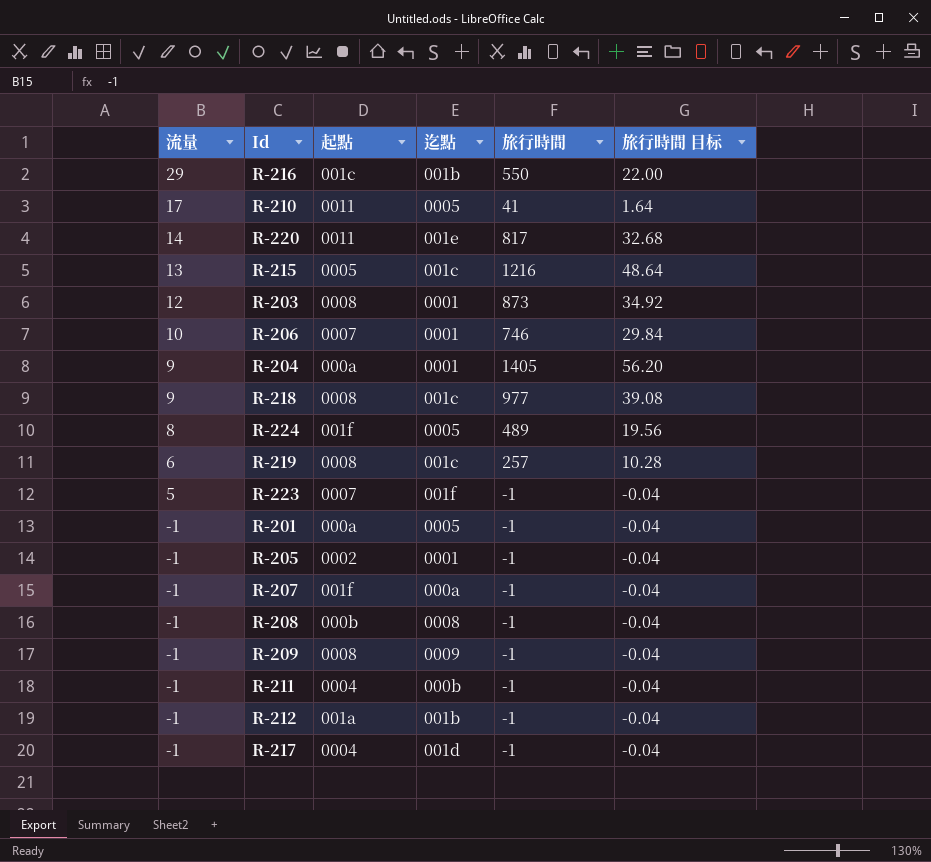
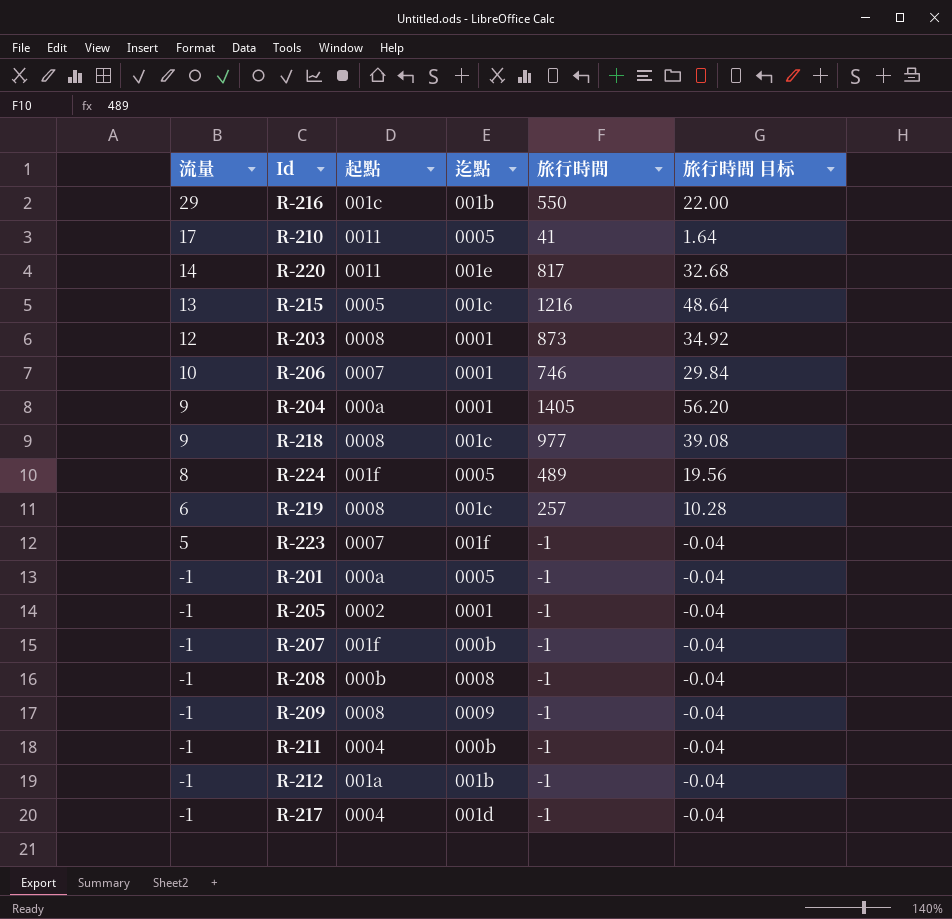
R-207 | 迄點: 000a -> 000b

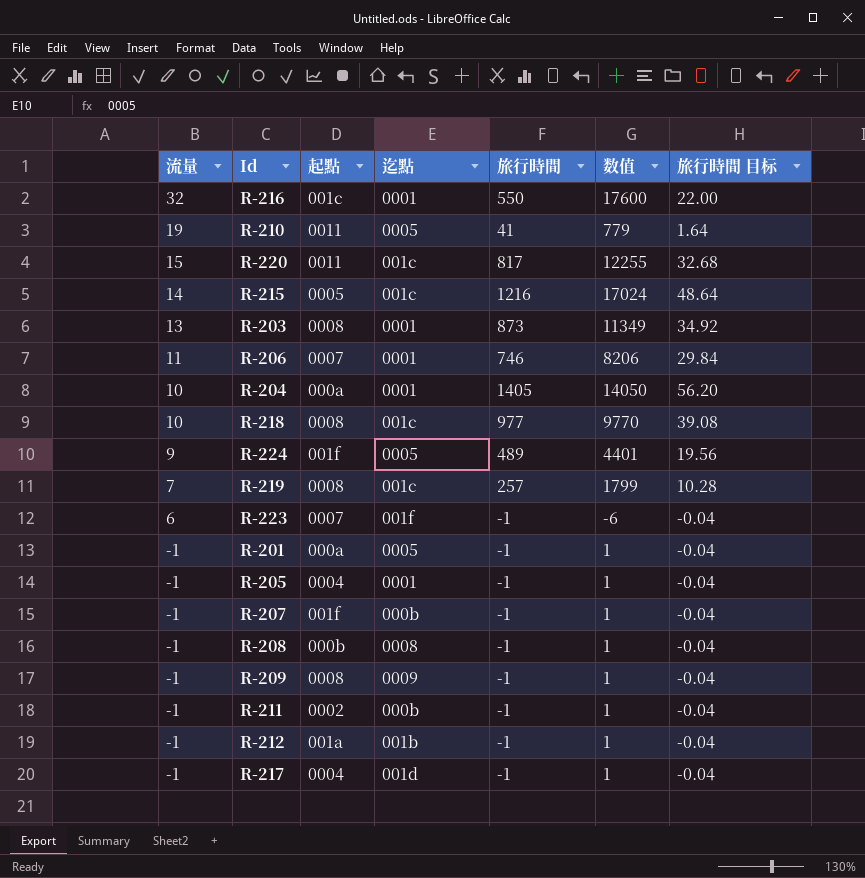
column 数值 | formula: none -> [流量] * [旅行時間]
R-216 | 流量: 29 -> 32
R-216 | 迄點: 001b -> 0001
R-210 | 流量: 17 -> 19
R-220 | 流量: 14 -> 15
R-220 | 迄點: 001e -> 001c
R-215 | 流量: 13 -> 14
R-203 | 流量: 12 -> 13
R-206 | 流量: 10 -> 11
R-204 | 流量: 9 -> 10
R-218 | 流量: 9 -> 10
R-224 | 流量: 8 -> 9
R-219 | 流量: 6 -> 7
R-223 | 流量: 5 -> 6
R-205 | 起點: 0002 -> 0004
R-211 | 起點: 0004 -> 0002

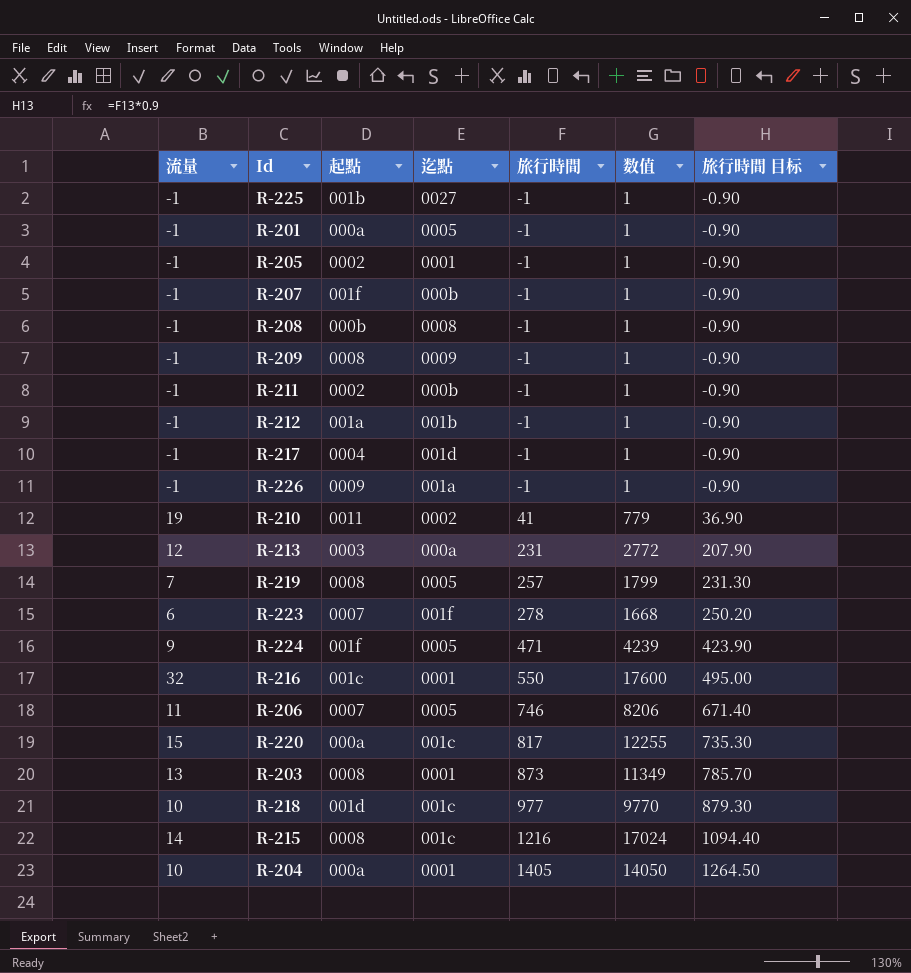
row order: 流量 descending -> 旅行時間 ascending
column 旅行時間 目标 | formula: [旅行時間] * 0.04 -> [旅行時間] * 0.9
row R-225: none -> -1 | 001b | 0027 | -1 | 1 | -0.90
R-205 | 起點: 0004 -> 0002
row R-226: none -> -1 | 0009 | 001a | -1 | 1 | -0.90
R-210 | 迄點: 0005 -> 0002
row R-213: none -> 12 | 0003 | 000a | 231 | 2772 | 207.90
R-219 | 迄點: 001c -> 0005
R-223 | 旅行時間: -1 -> 278
R-223 | 数值: -6 -> 1668
R-224 | 旅行時間: 489 -> 471
R-224 | 数值: 4401 -> 4239
R-206 | 迄點: 0001 -> 0005
R-220 | 起點: 0011 -> 000a
R-218 | 起點: 0008 -> 001d
R-215 | 起點: 0005 -> 0008

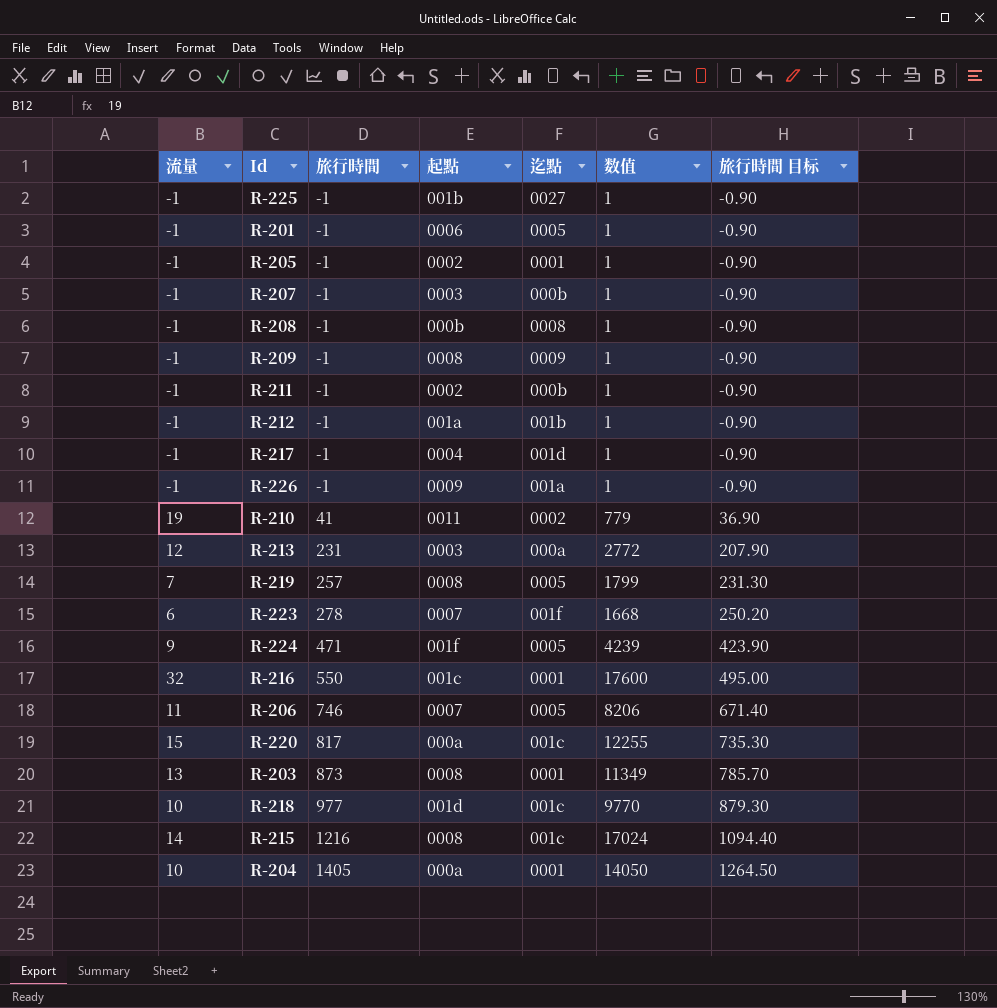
column 旅行時間 | position: 5 -> 3
R-201 | 起點: 000a -> 0006
R-207 | 起點: 001f -> 0003

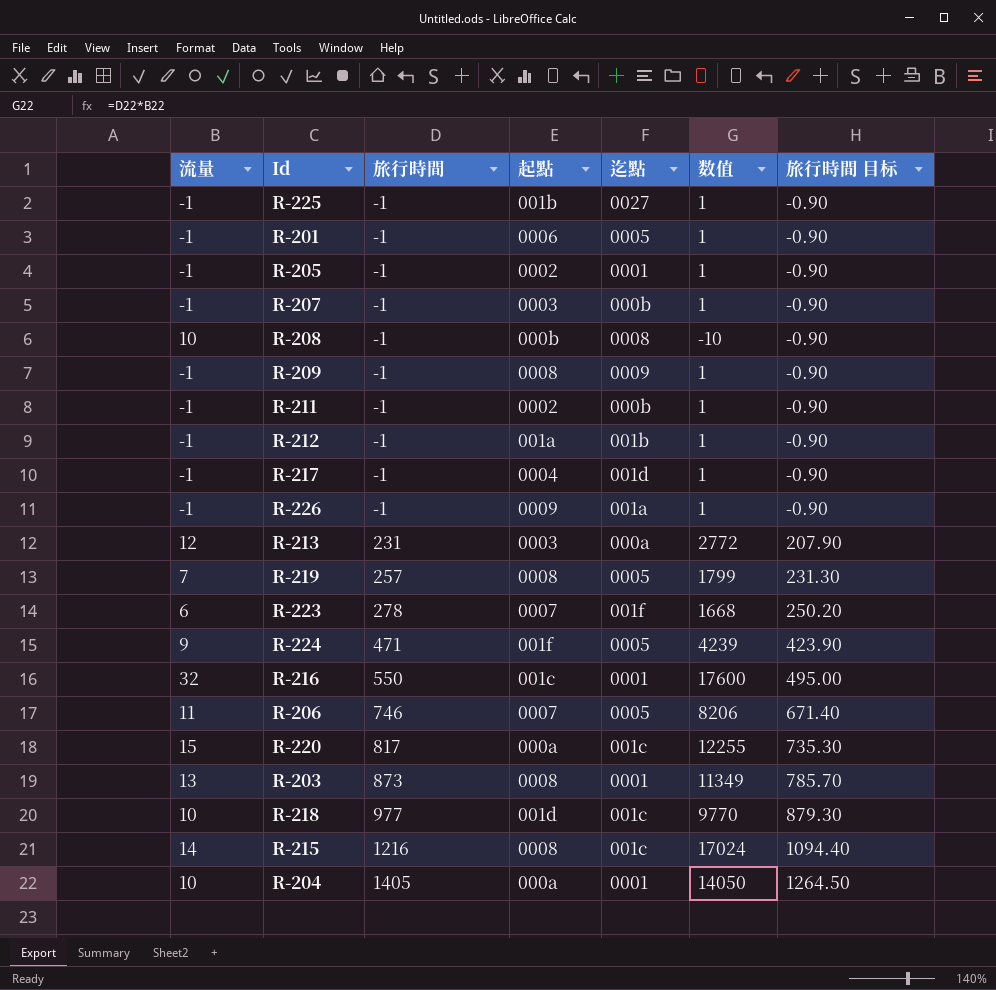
row R-210: 19 | 41 | 0011 | 0002 | 779 | 36.90 -> none
R-208 | 流量: -1 -> 10
R-208 | 数值: 1 -> -10

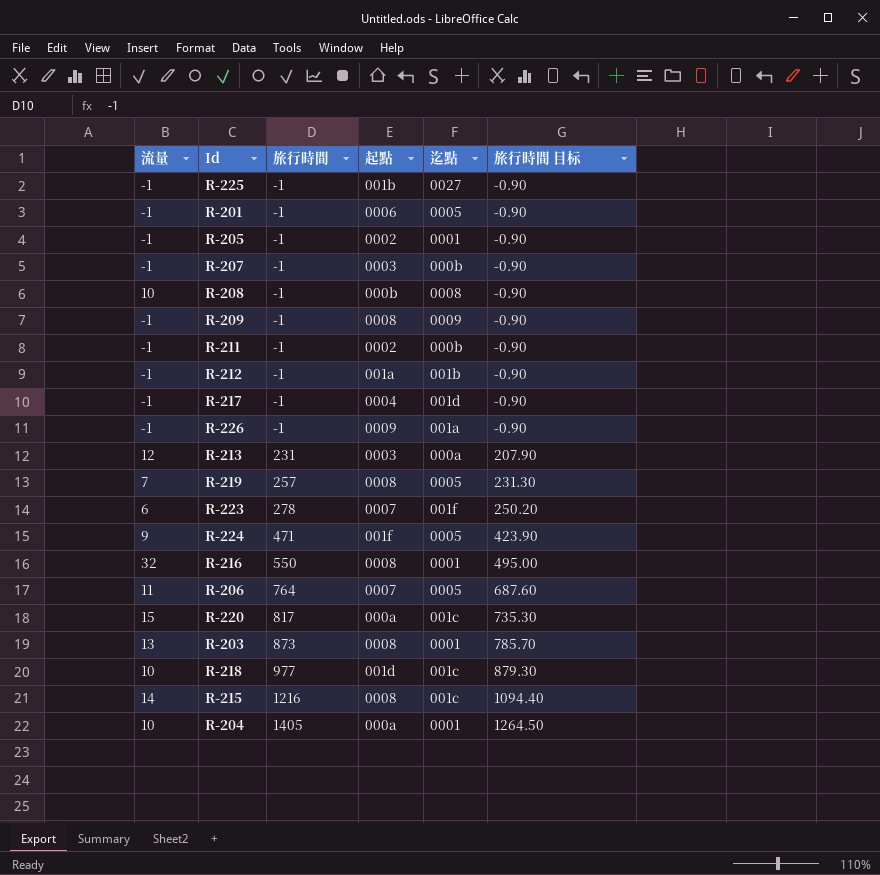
column 数值 | formula: [流量] * [旅行時間] -> none
R-216 | 起點: 001c -> 0008
R-206 | 旅行時間: 746 -> 764
R-206 | 旅行時間 目标: 671.40 -> 687.60

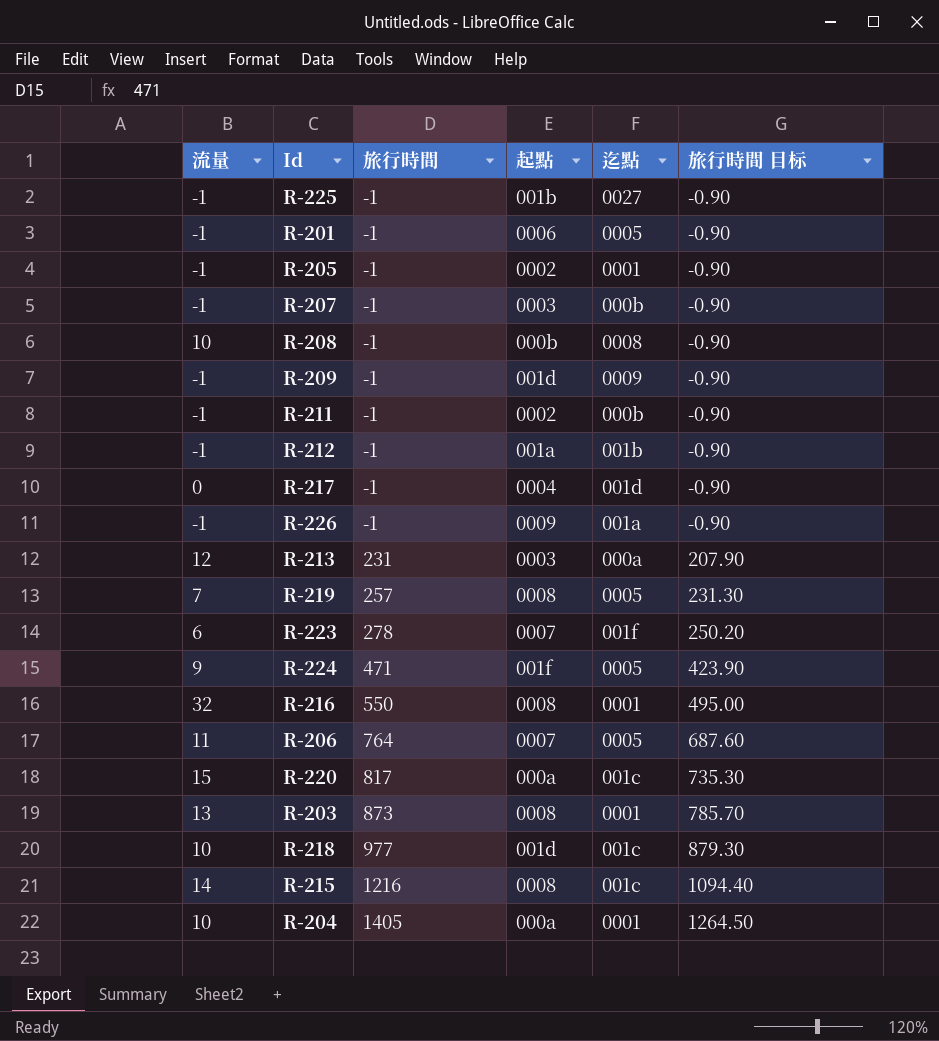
R-209 | 起點: 0008 -> 001d
R-217 | 流量: -1 -> 0

